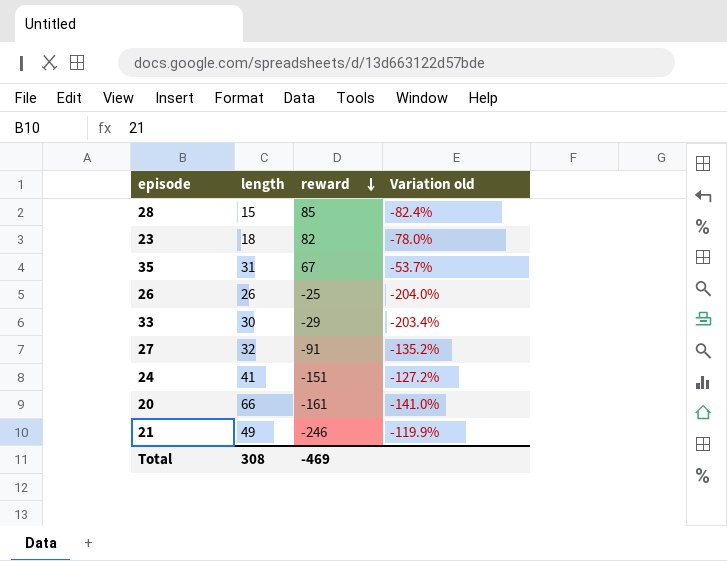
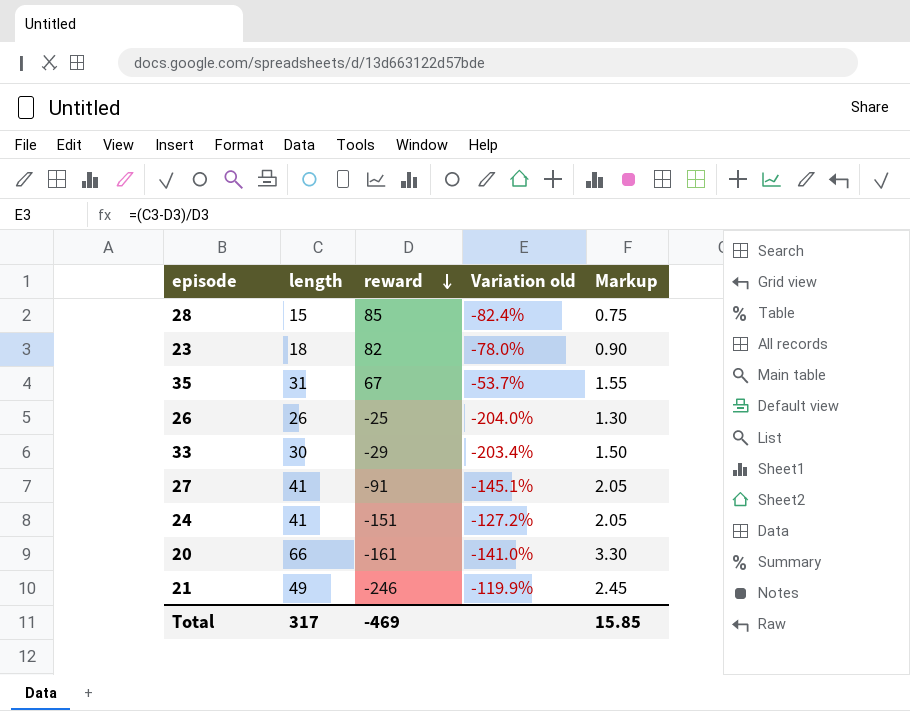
column Markup | formula: none -> [length] * 0.05
27 | length: 32 -> 41
27 | Variation old: -135.2% -> -145.1%
Total | length: 308 -> 317

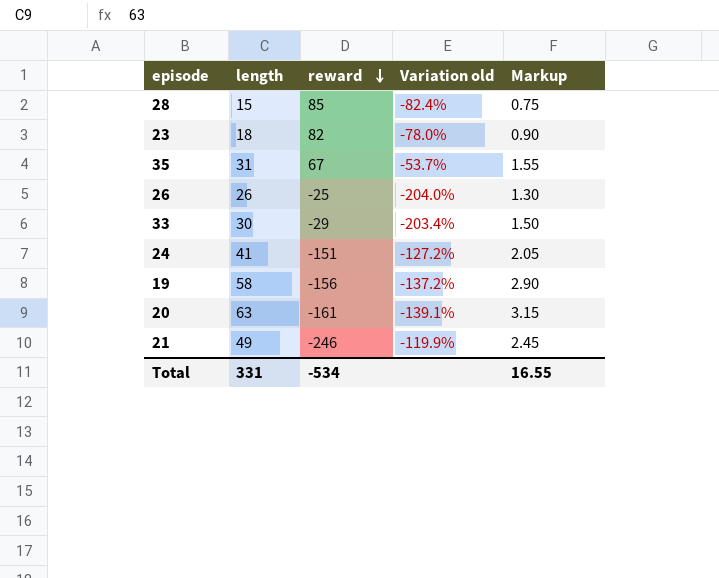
row 27: 41 | -91 | -145.1% | 2.05 -> none
row 19: none -> 58 | -156 | -137.2% | 2.90
20 | length: 66 -> 63
20 | Variation old: -141.0% -> -139.1%
20 | Markup: 3.30 -> 3.15
Total | length: 317 -> 331
Total | reward: -469 -> -534
Total | Markup: 15.85 -> 16.55

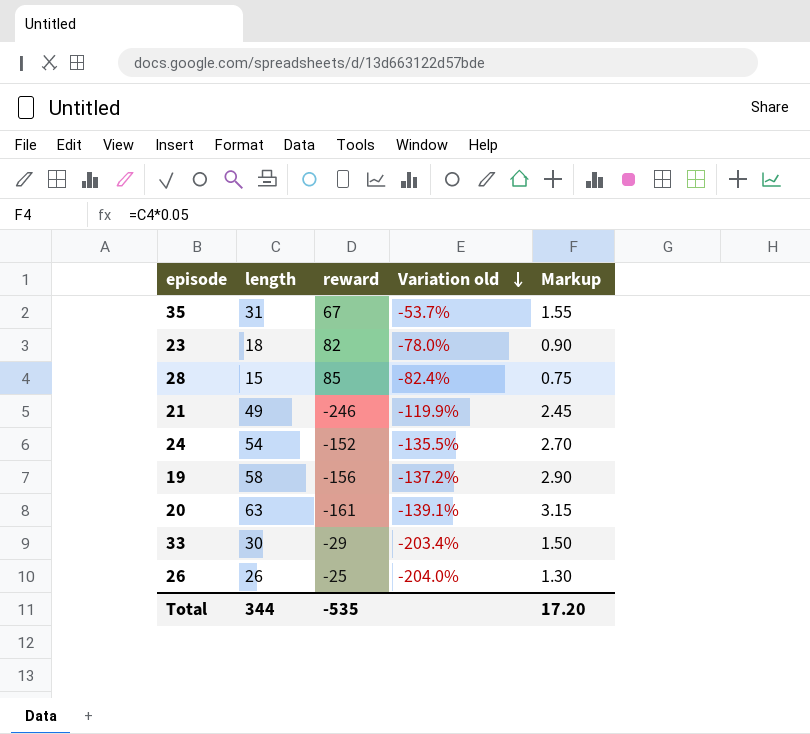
row order: reward descending -> Variation old descending
24 | length: 41 -> 54
24 | reward: -151 -> -152
24 | Variation old: -127.2% -> -135.5%
24 | Markup: 2.05 -> 2.70
Total | length: 331 -> 344
Total | reward: -534 -> -535
Total | Markup: 16.55 -> 17.20

